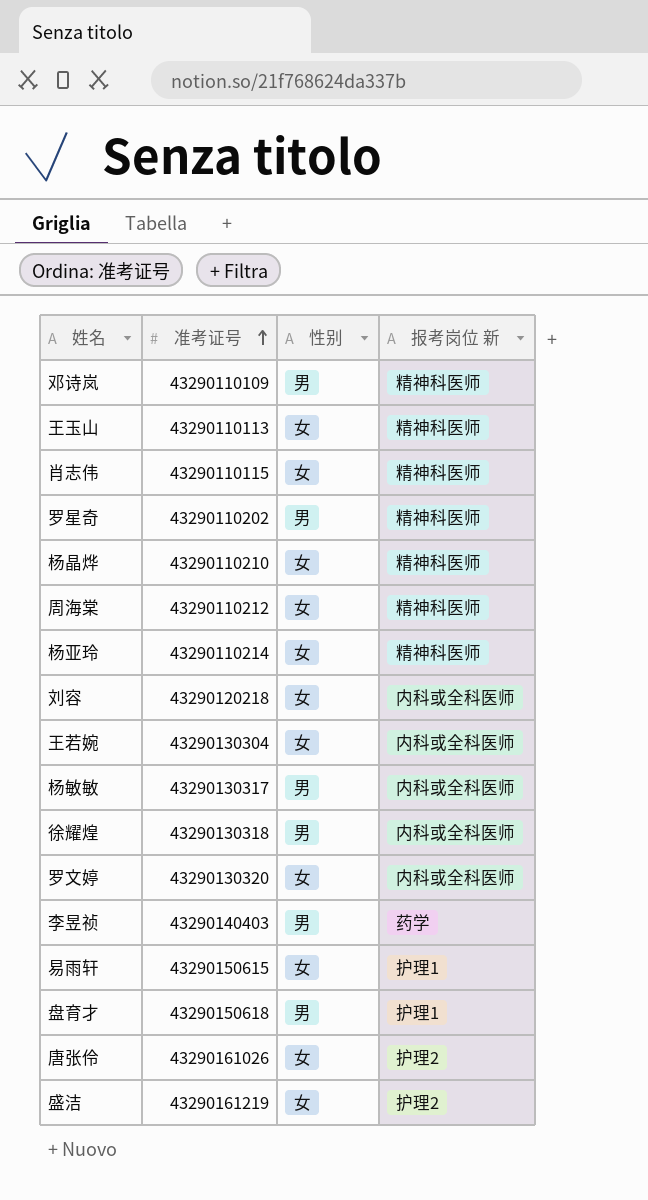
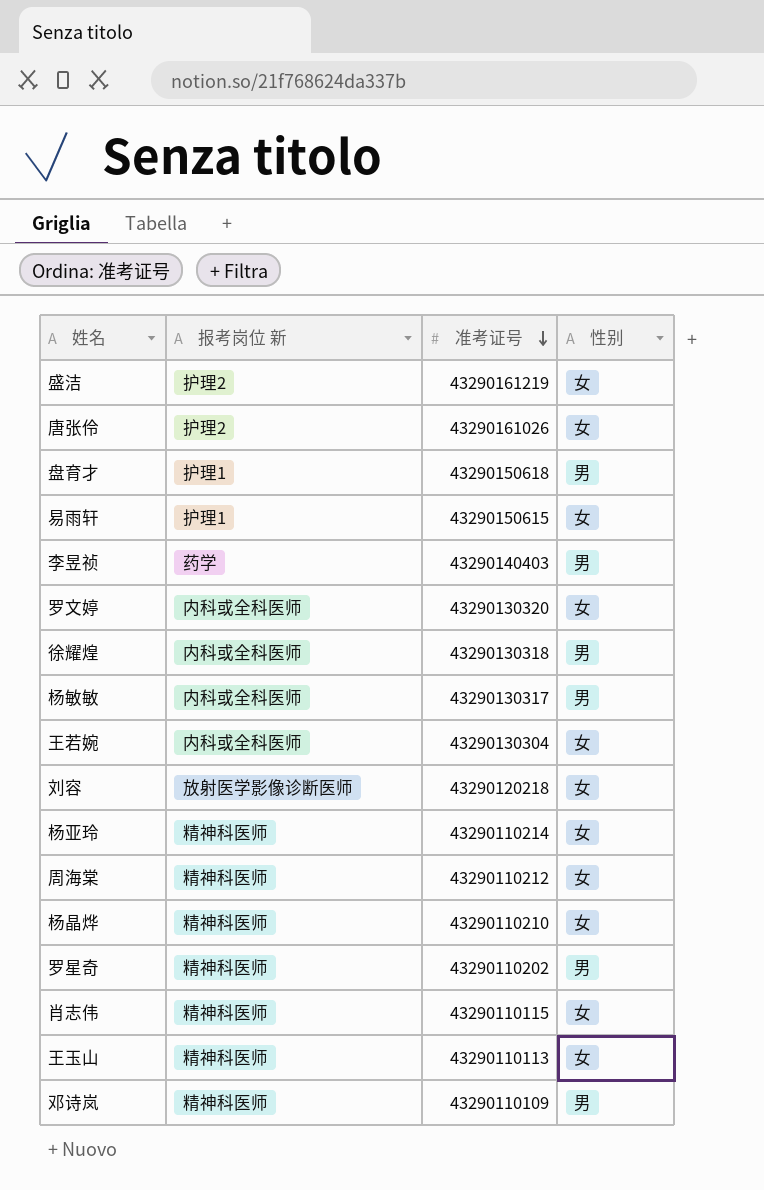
row order: 准考证号 ascending -> 准考证号 descending
column 报考岗位 新 | position: 4 -> 2
刘容 | 报考岗位 新: 内科或全科医师 -> 放射医学影像诊断医师

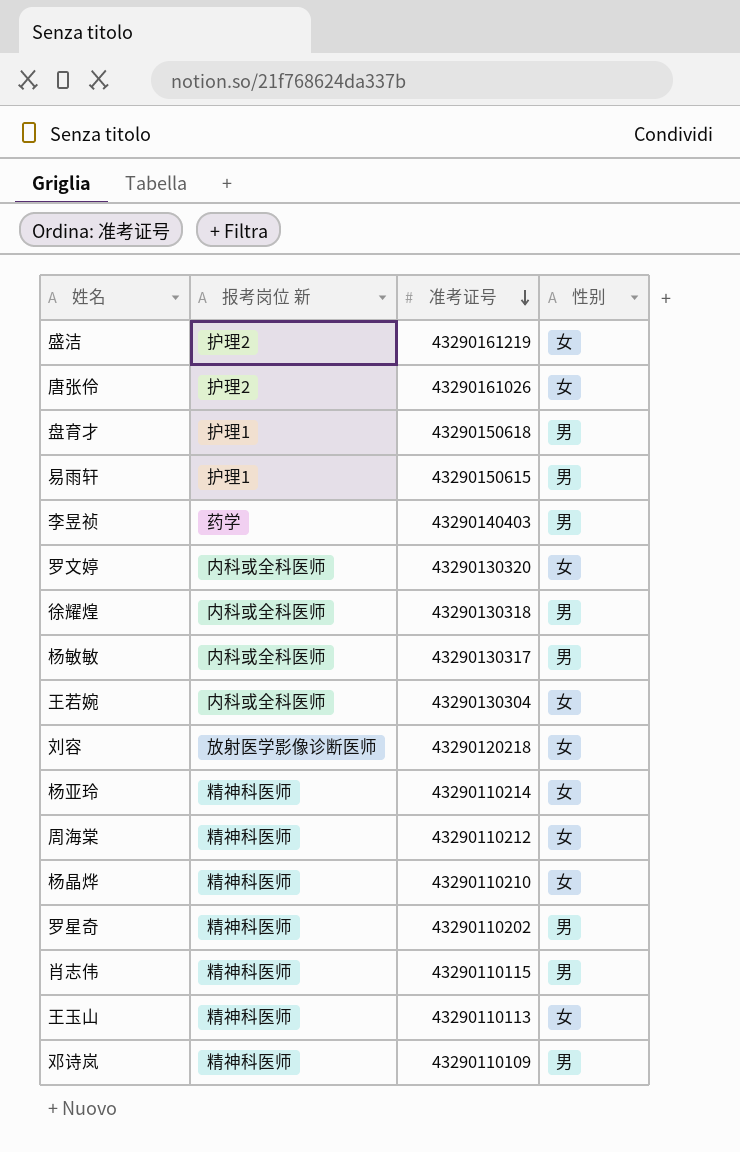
易雨轩 | 性别: 女 -> 男
肖志伟 | 性别: 女 -> 男

